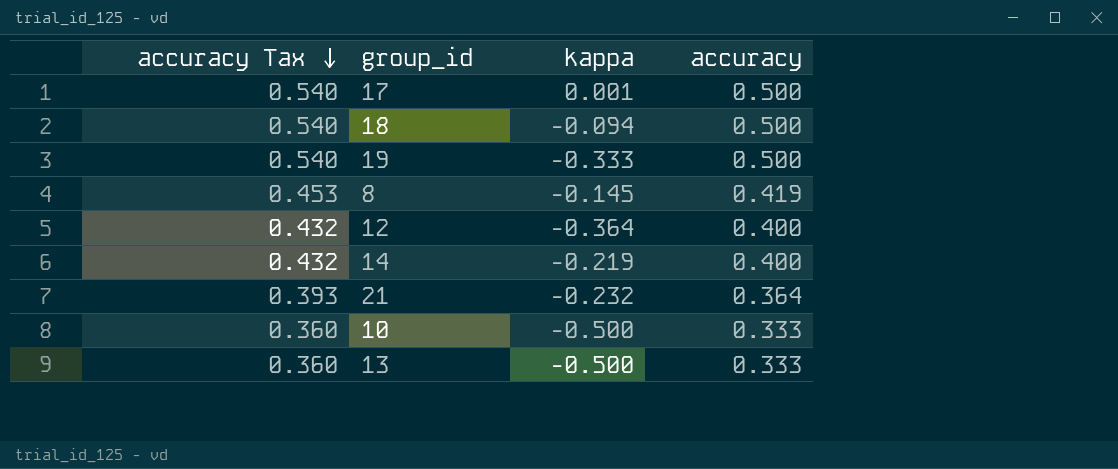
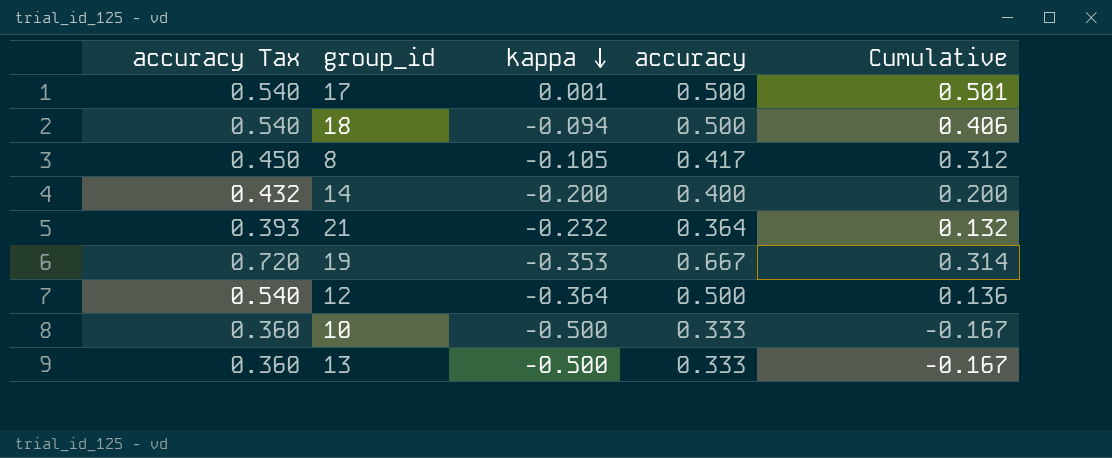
row order: accuracy Tax descending -> kappa descending
column Cumulative | formula: none -> [kappa] + [accuracy]
8 | accuracy Tax: 0.453 -> 0.450
8 | kappa: -0.145 -> -0.105
8 | accuracy: 0.419 -> 0.417
14 | kappa: -0.219 -> -0.200
19 | accuracy Tax: 0.540 -> 0.720
19 | kappa: -0.333 -> -0.353
19 | accuracy: 0.500 -> 0.667
12 | accuracy Tax: 0.432 -> 0.540
12 | accuracy: 0.400 -> 0.500

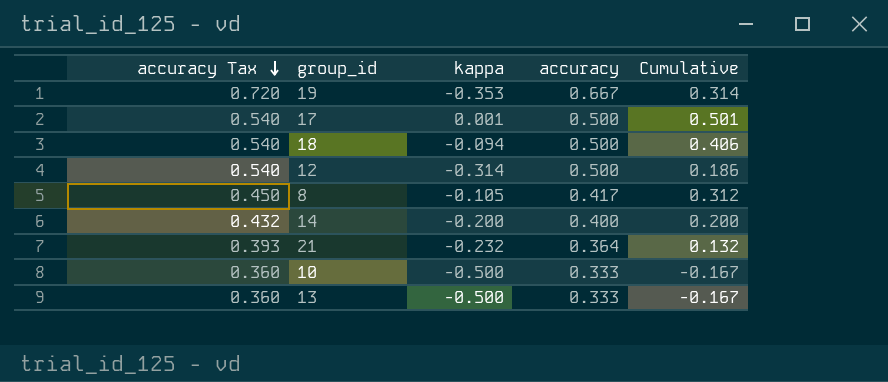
row order: kappa descending -> accuracy Tax descending
12 | kappa: -0.364 -> -0.314
12 | Cumulative: 0.136 -> 0.186

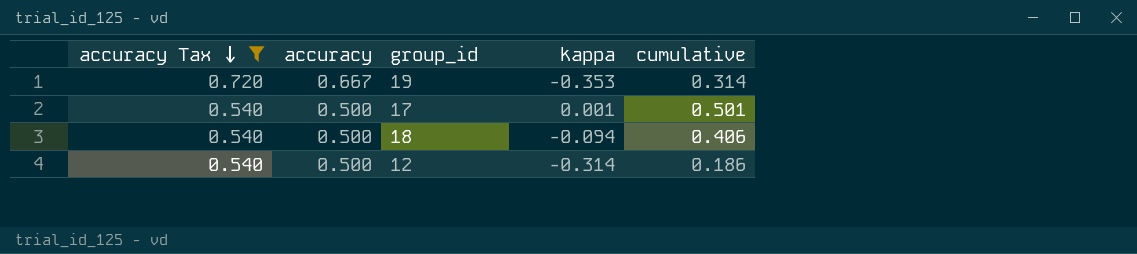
filter: none -> accuracy Tax >= 0.540
column accuracy | position: 4 -> 2
column name: Cumulative -> cumulative

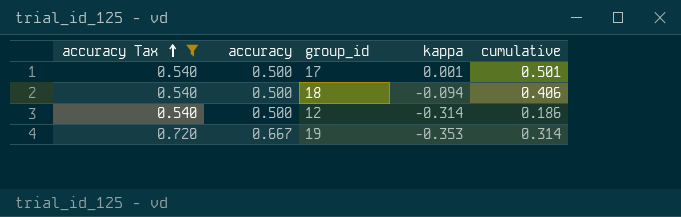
row order: accuracy Tax descending -> accuracy Tax ascending

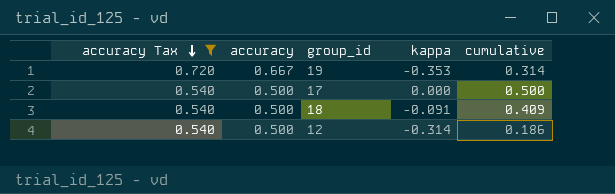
row order: accuracy Tax ascending -> accuracy Tax descending
17 | kappa: 0.001 -> 0.000
17 | cumulative: 0.501 -> 0.500
18 | kappa: -0.094 -> -0.091
18 | cumulative: 0.406 -> 0.409

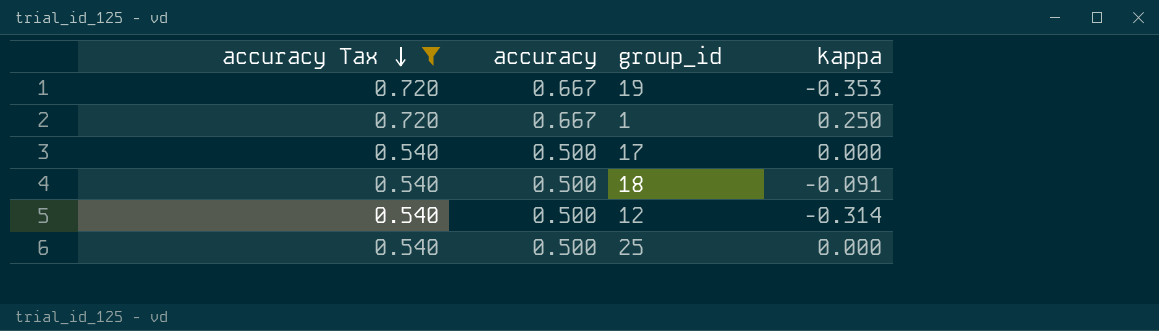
column cumulative | formula: [accuracy] + [kappa] -> none
row 1: none -> 0.720 | 0.667 | 0.250
row 25: none -> 0.540 | 0.500 | 0.000

